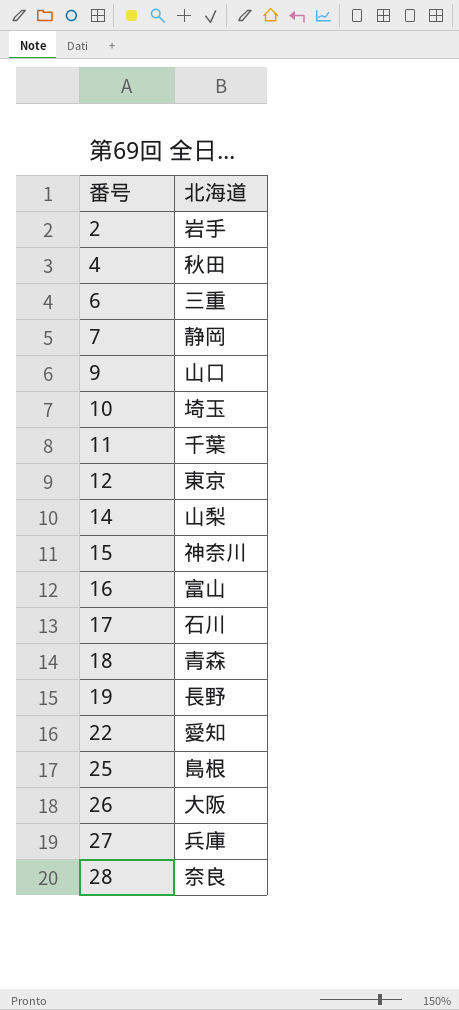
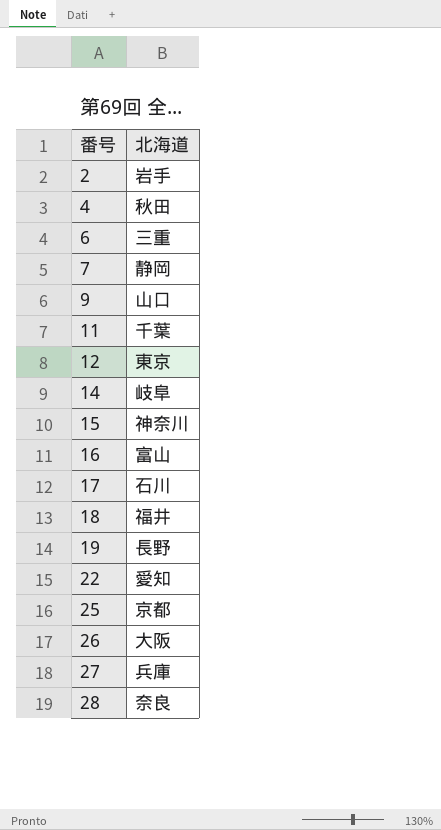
row 10: 埼玉 -> none
14 | 北海道: 山梨 -> 岐阜
18 | 北海道: 青森 -> 福井
25 | 北海道: 島根 -> 京都

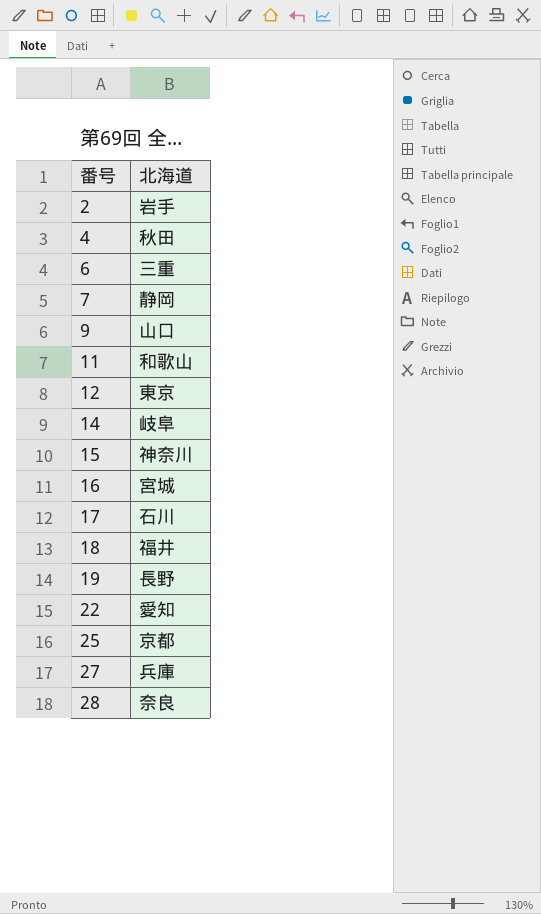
row 26: 大阪 -> none
11 | 北海道: 千葉 -> 和歌山
16 | 北海道: 富山 -> 宮城

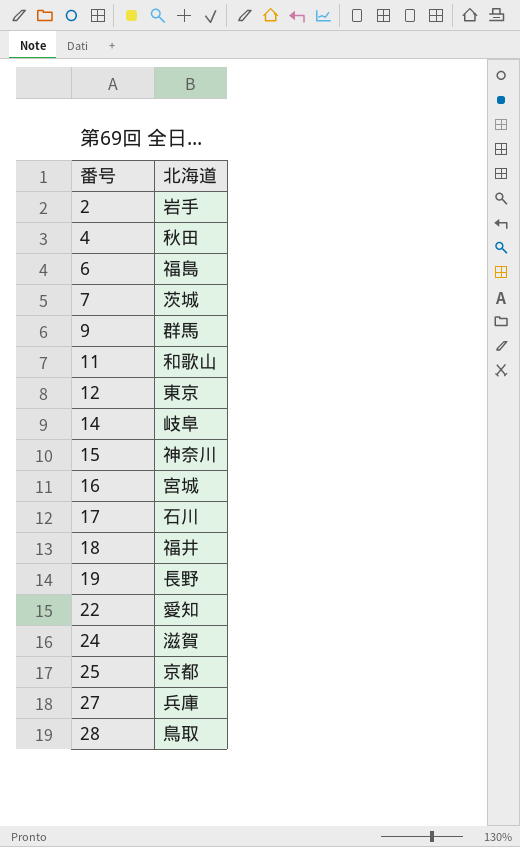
6 | 北海道: 三重 -> 福島
7 | 北海道: 静岡 -> 茨城
9 | 北海道: 山口 -> 群馬
row 24: none -> 滋賀
28 | 北海道: 奈良 -> 鳥取

